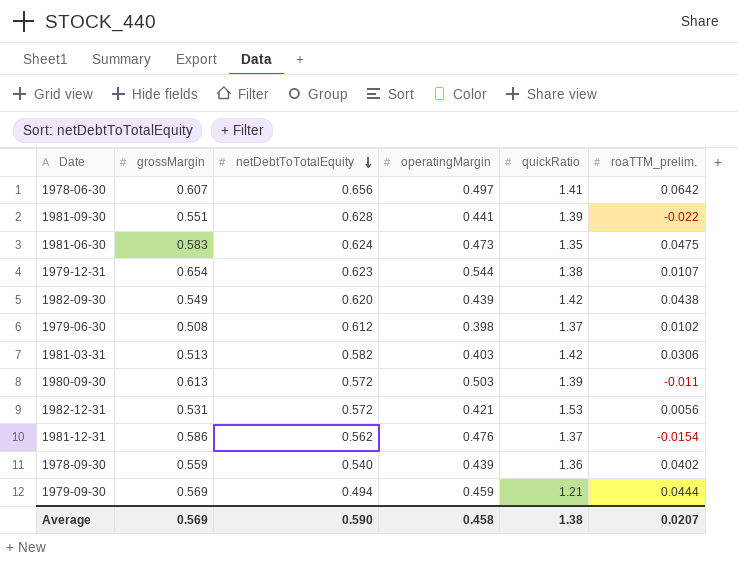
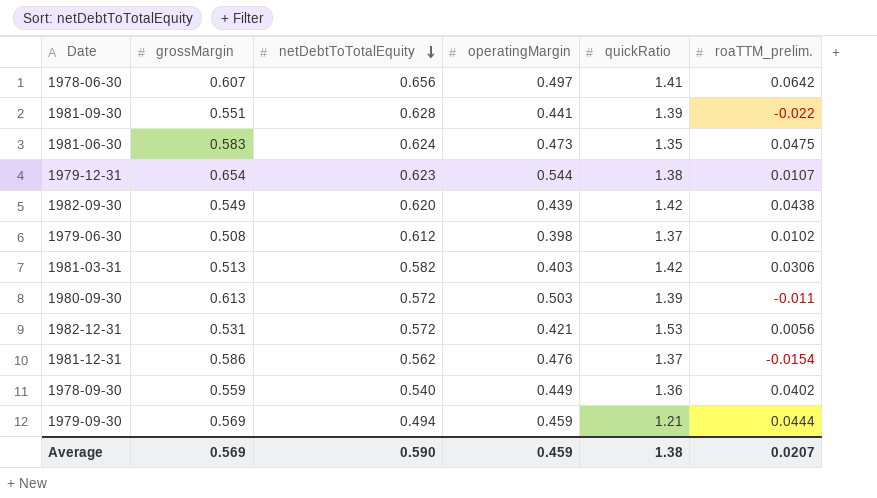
1978-09-30 | operatingMargin: 0.439 -> 0.449
Average | operatingMargin: 0.458 -> 0.459

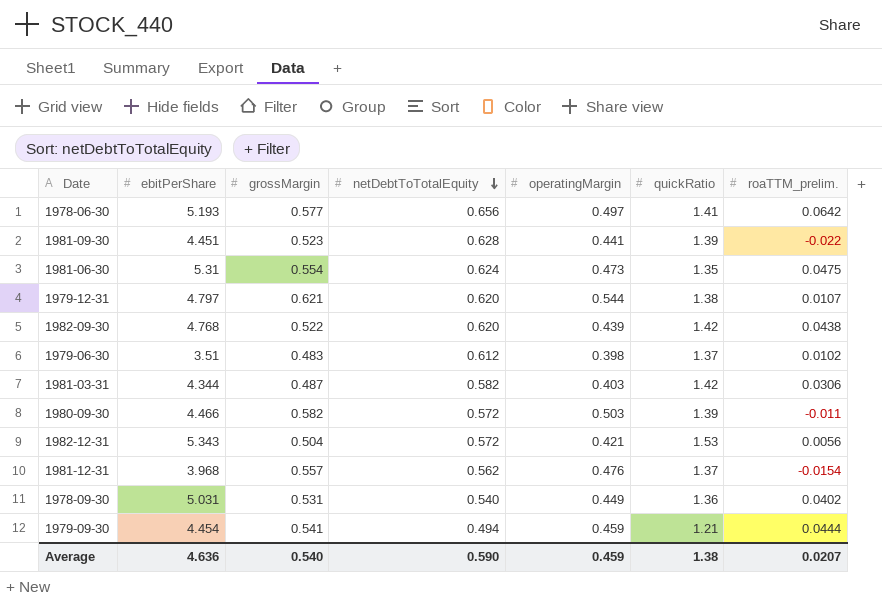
column ebitPerShare | position: none -> 2
1978-06-30 | grossMargin: 0.607 -> 0.577
1981-09-30 | grossMargin: 0.551 -> 0.523
1981-06-30 | grossMargin: 0.583 -> 0.554
1979-12-31 | grossMargin: 0.654 -> 0.621
1979-12-31 | netDebtToTotalEquity: 0.623 -> 0.620
1982-09-30 | grossMargin: 0.549 -> 0.522
1979-06-30 | grossMargin: 0.508 -> 0.483
1981-03-31 | grossMargin: 0.513 -> 0.487
1980-09-30 | grossMargin: 0.613 -> 0.582
1982-12-31 | grossMargin: 0.531 -> 0.504
1981-12-31 | grossMargin: 0.586 -> 0.557
1978-09-30 | grossMargin: 0.559 -> 0.531
1979-09-30 | grossMargin: 0.569 -> 0.541
Average | grossMargin: 0.569 -> 0.540

